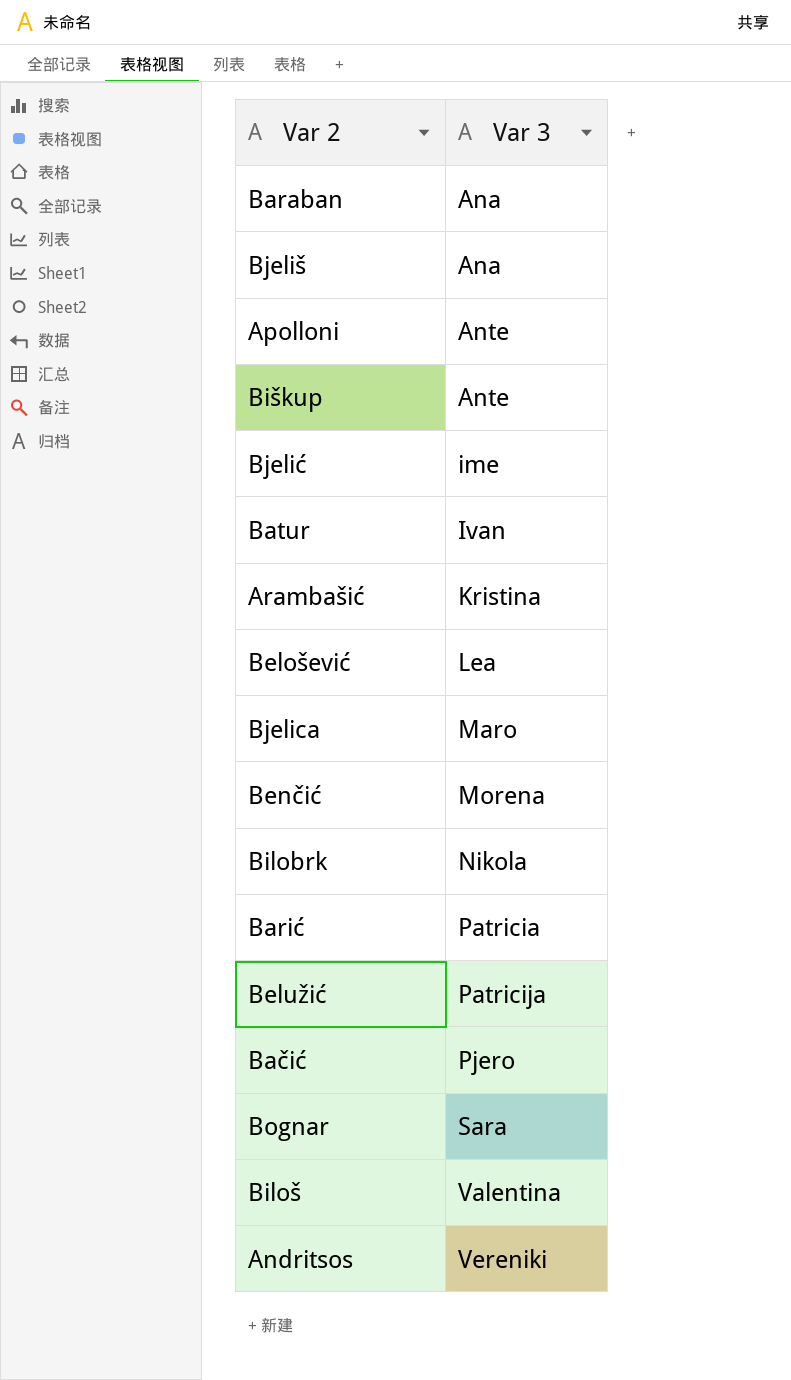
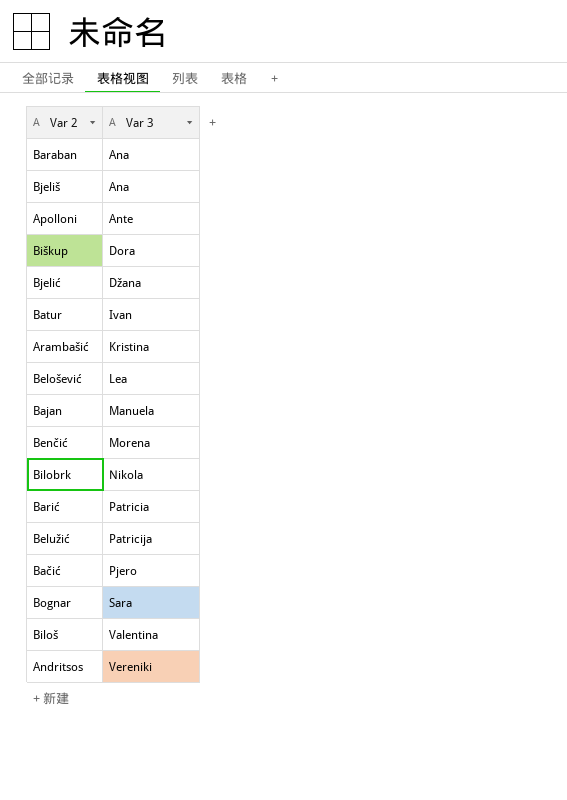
row Bjelica: Maro -> none
Biškup | Var 3: Ante -> Dora
Bjelić | Var 3: ime -> Džana
row Bajan: none -> Manuela

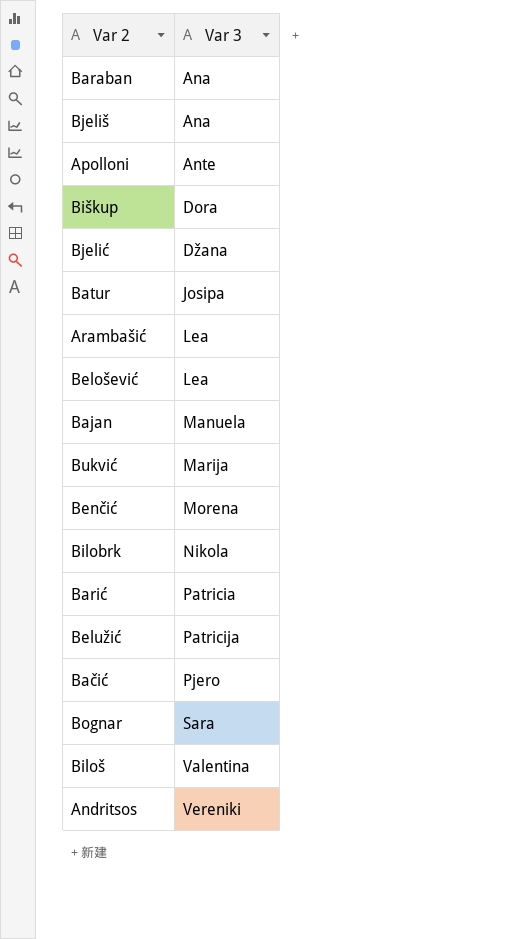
Batur | Var 3: Ivan -> Josipa
Arambašić | Var 3: Kristina -> Lea
row Bukvić: none -> Marija

